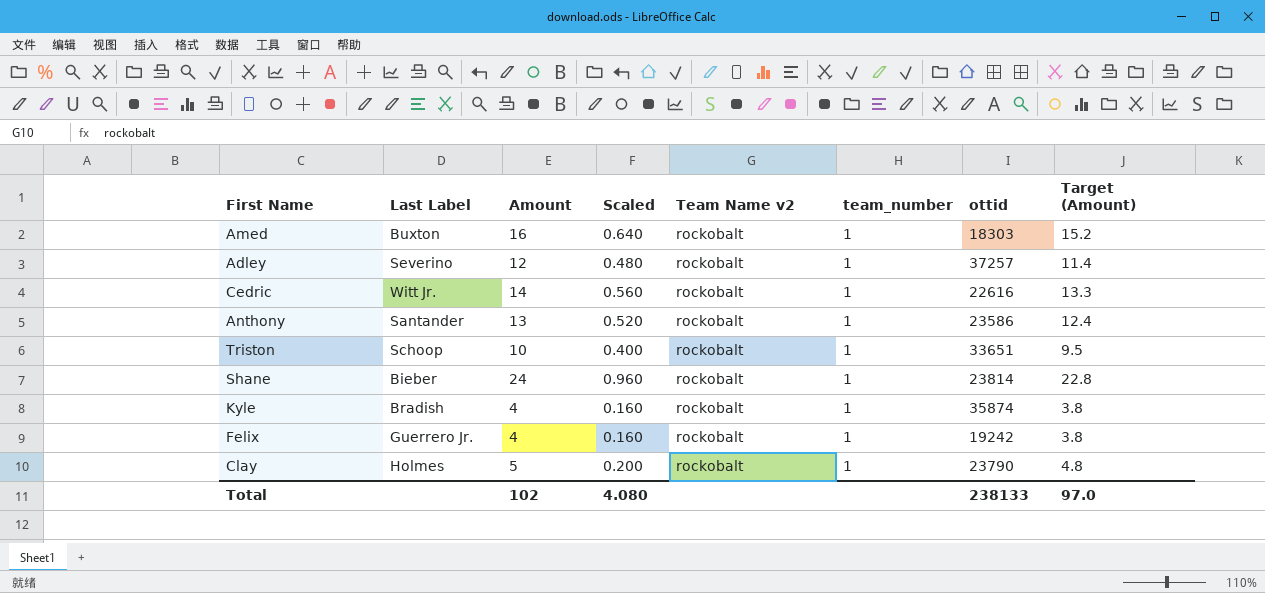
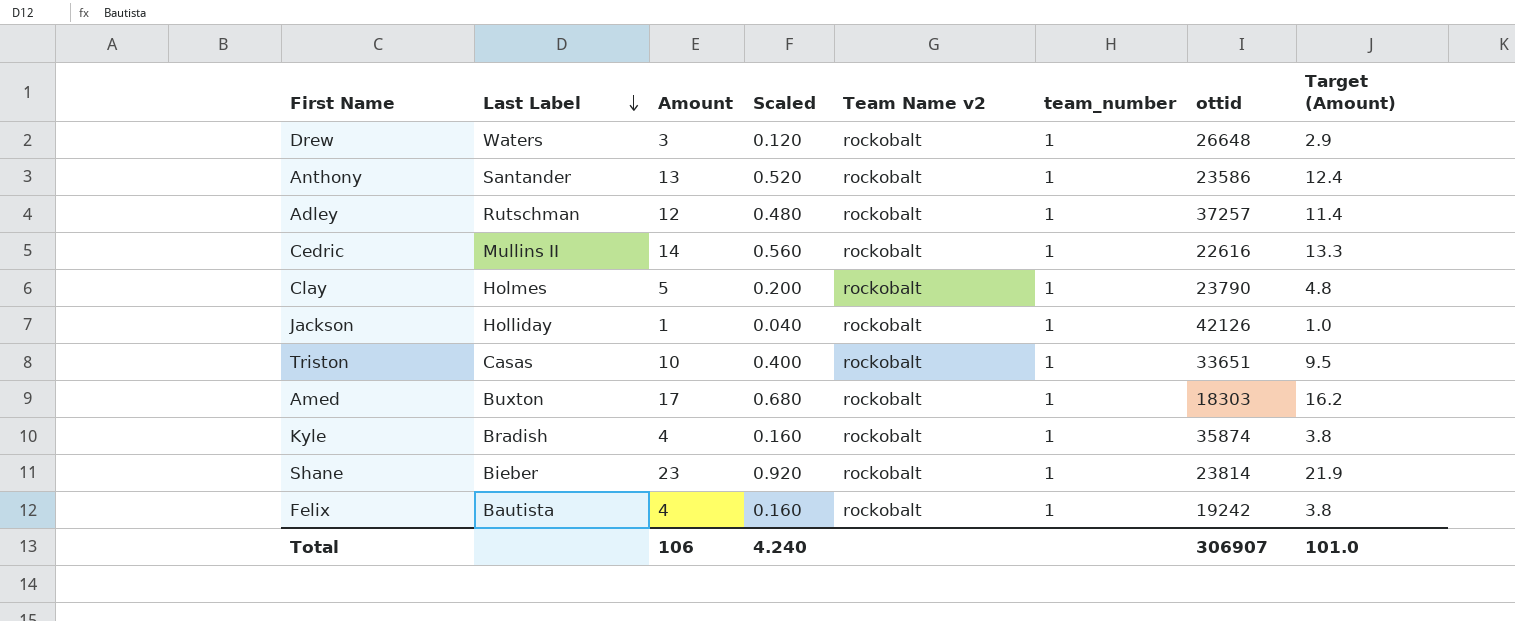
row order: none -> Last Label descending
row Drew: none -> Waters | 3 | 0.120 | rockobalt | 1 | 26648 | 2.9
Adley | Last Label: Severino -> Rutschman
Cedric | Last Label: Witt Jr. -> Mullins II
row Jackson: none -> Holliday | 1 | 0.040 | rockobalt | 1 | 42126 | 1.0
Triston | Last Label: Schoop -> Casas
Amed | Amount: 16 -> 17
Amed | Scaled: 0.640 -> 0.680
Amed | Target (Amount): 15.2 -> 16.2
Shane | Amount: 24 -> 23
Shane | Scaled: 0.960 -> 0.920
Shane | Target (Amount): 22.8 -> 21.9
Felix | Last Label: Guerrero Jr. -> Bautista
Total | Amount: 102 -> 106
Total | Scaled: 4.080 -> 4.240
Total | ottid: 238133 -> 306907
Total | Target (Amount): 97.0 -> 101.0

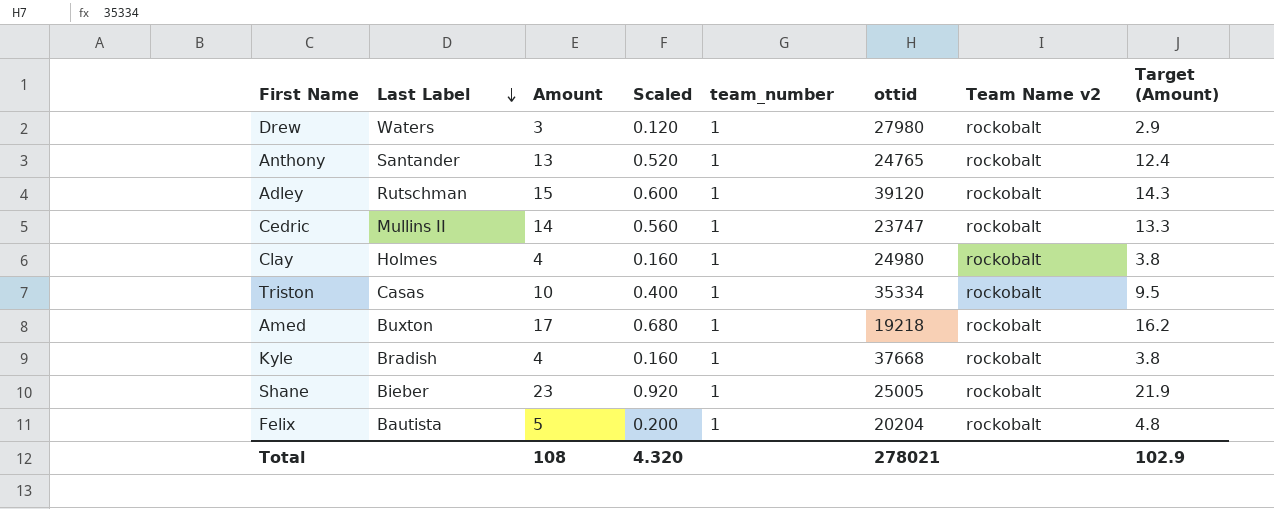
column Team Name v2 | position: 5 -> 7
row Jackson: Holliday | 1 | 0.040 | rockobalt | 1 | 42126 | 1.0 -> none
Drew | ottid: 26648 -> 27980
Anthony | ottid: 23586 -> 24765
Adley | Amount: 12 -> 15
Adley | Scaled: 0.480 -> 0.600
Adley | ottid: 37257 -> 39120
Adley | Target (Amount): 11.4 -> 14.3
Cedric | ottid: 22616 -> 23747
Clay | Amount: 5 -> 4
Clay | Scaled: 0.200 -> 0.160
Clay | ottid: 23790 -> 24980
Clay | Target (Amount): 4.8 -> 3.8
Triston | ottid: 33651 -> 35334
Amed | ottid: 18303 -> 19218
Kyle | ottid: 35874 -> 37668
Shane | ottid: 23814 -> 25005
Felix | Amount: 4 -> 5
Felix | Scaled: 0.160 -> 0.200
Felix | ottid: 19242 -> 20204
Felix | Target (Amount): 3.8 -> 4.8
Total | Amount: 106 -> 108
Total | Scaled: 4.240 -> 4.320
Total | ottid: 306907 -> 278021
Total | Target (Amount): 101.0 -> 102.9

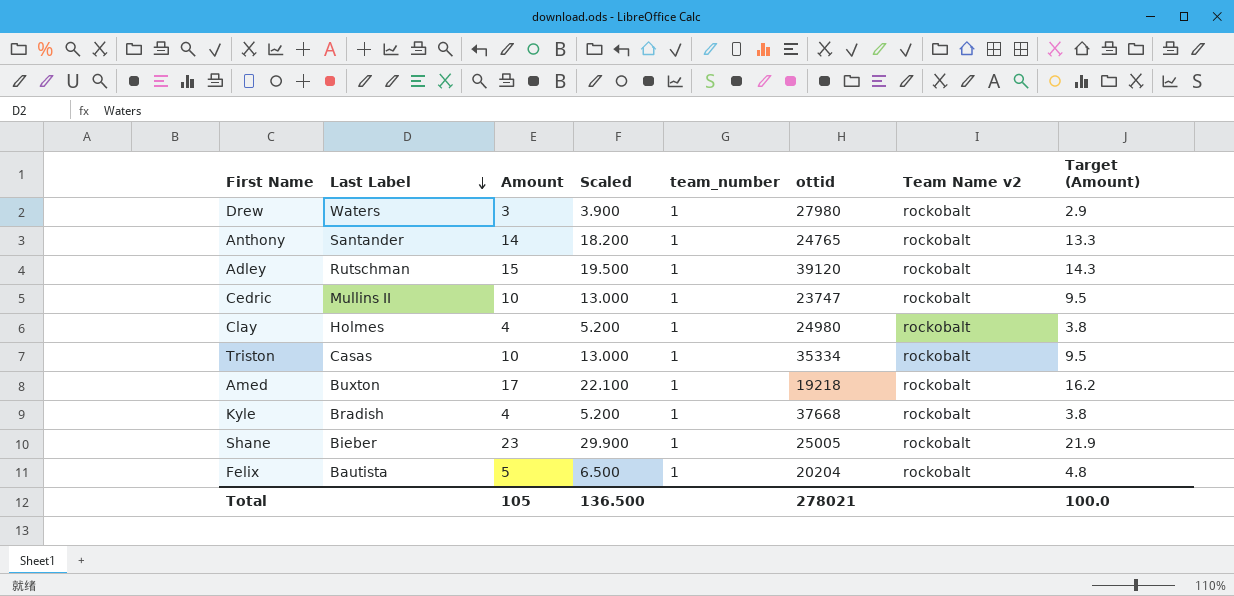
column Scaled | formula: [Amount] * 0.04 -> [Amount] * 1.3
Anthony | Amount: 13 -> 14
Anthony | Target (Amount): 12.4 -> 13.3
Cedric | Amount: 14 -> 10
Cedric | Target (Amount): 13.3 -> 9.5
Total | Amount: 108 -> 105
Total | Scaled: 4.320 -> 136.500
Total | Target (Amount): 102.9 -> 100.0

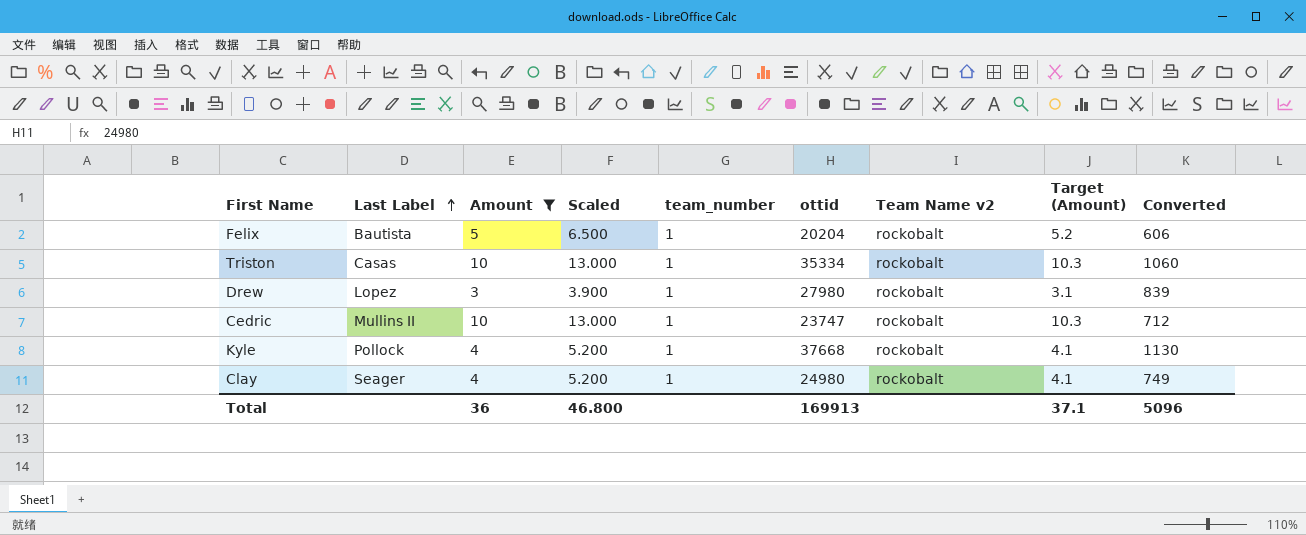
filter: none -> Amount <= 10
row order: Last Label descending -> Last Label ascending
column Target (Amount) | formula: [Amount] * 0.95 -> [Amount] * 1.03
column Converted | formula: none -> [ottid] * 0.03
Drew | Last Label: Waters -> Lopez
Kyle | Last Label: Bradish -> Pollock
Clay | Last Label: Holmes -> Seager
Total | Amount: 105 -> 36
Total | Scaled: 136.500 -> 46.800
Total | ottid: 278021 -> 169913
Total | Target (Amount): 100.0 -> 37.1

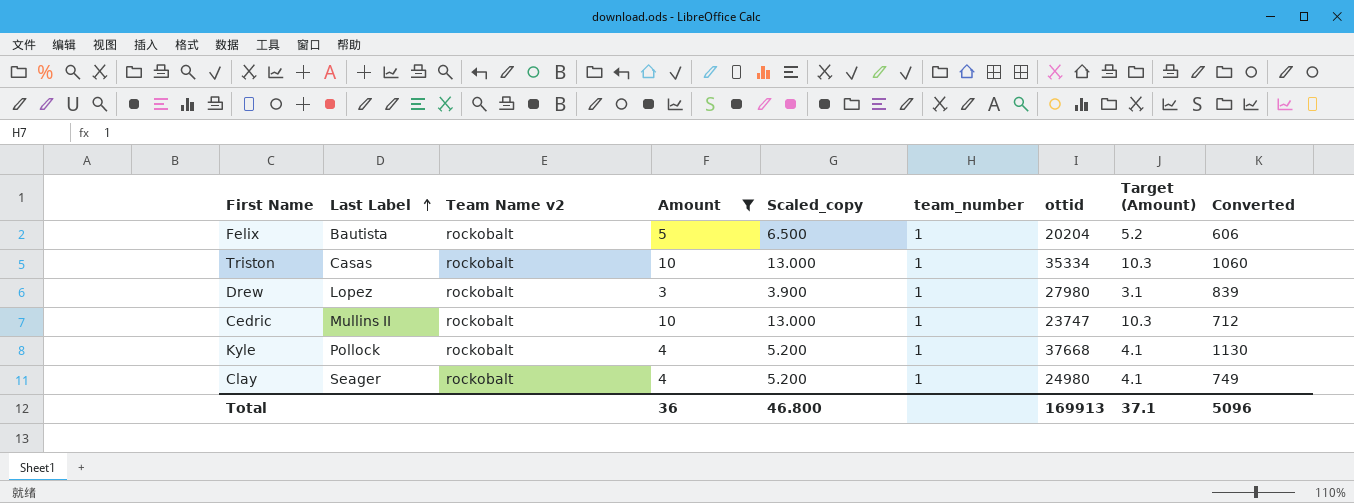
column Team Name v2 | position: 7 -> 3
column name: Scaled -> Scaled_copy

